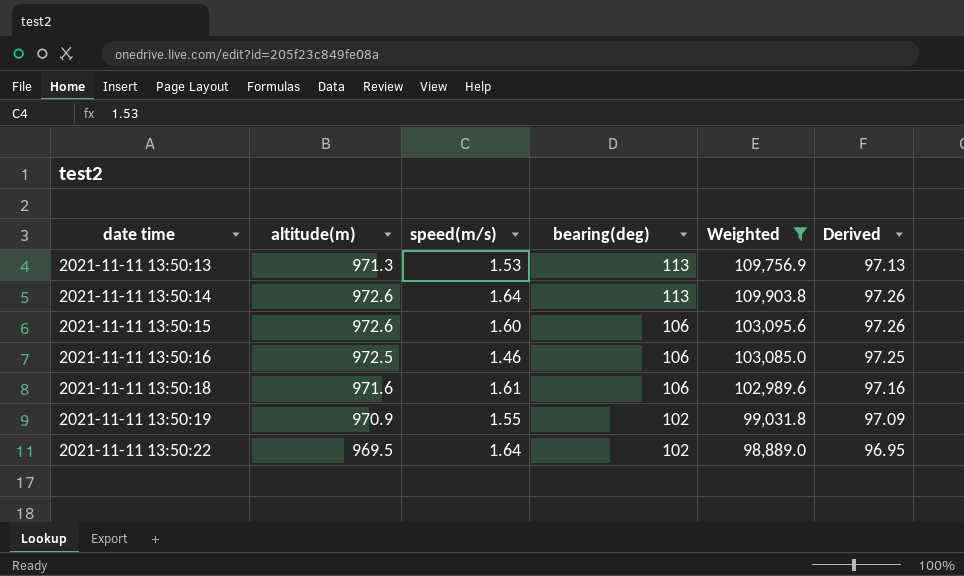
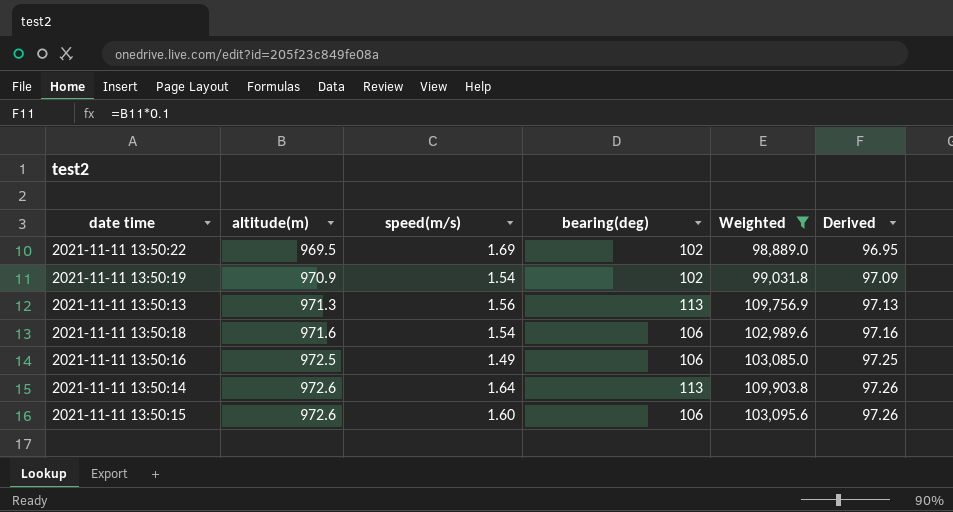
row order: date time ascending -> altitude(m) ascending
2021-11-11 13:50:22 | speed(m/s): 1.64 -> 1.69
2021-11-11 13:50:19 | speed(m/s): 1.55 -> 1.54
2021-11-11 13:50:13 | speed(m/s): 1.53 -> 1.56
2021-11-11 13:50:18 | speed(m/s): 1.61 -> 1.54
2021-11-11 13:50:16 | speed(m/s): 1.46 -> 1.49

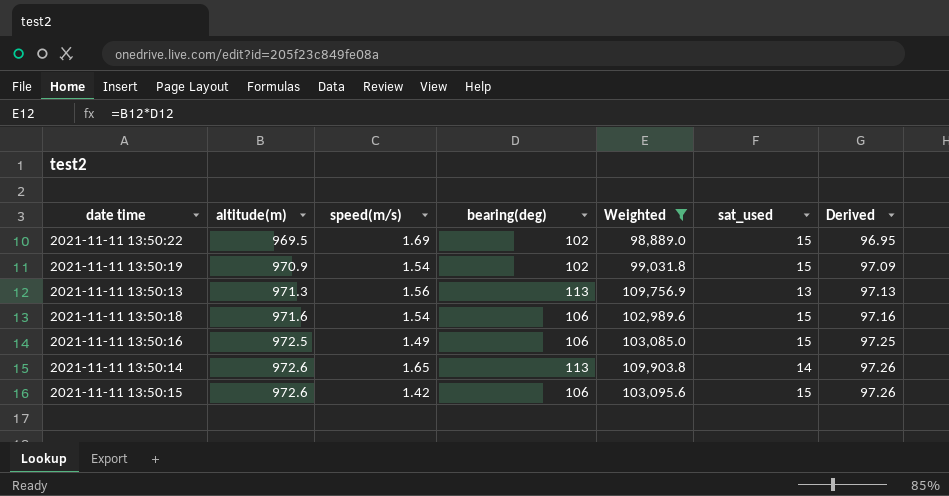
column sat_used | position: none -> 6
2021-11-11 13:50:14 | speed(m/s): 1.64 -> 1.65
2021-11-11 13:50:15 | speed(m/s): 1.60 -> 1.42

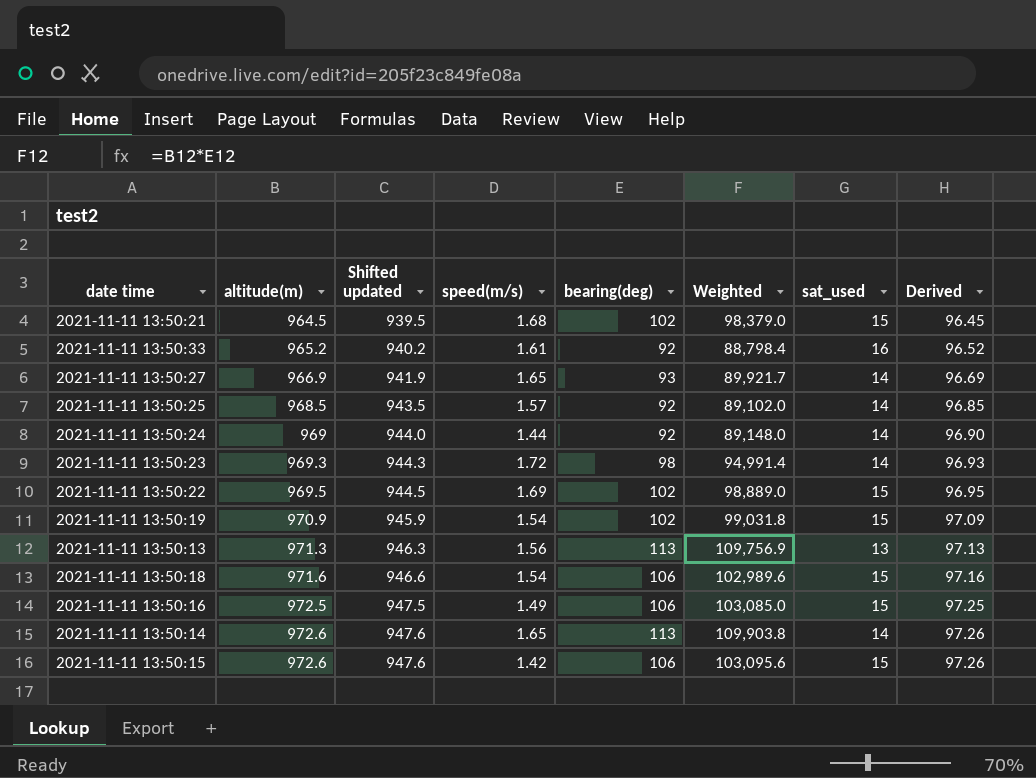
filter: Weighted >= 98,889.0 -> none
column Shifted updated | formula: none -> [altitude(m)] - 25

